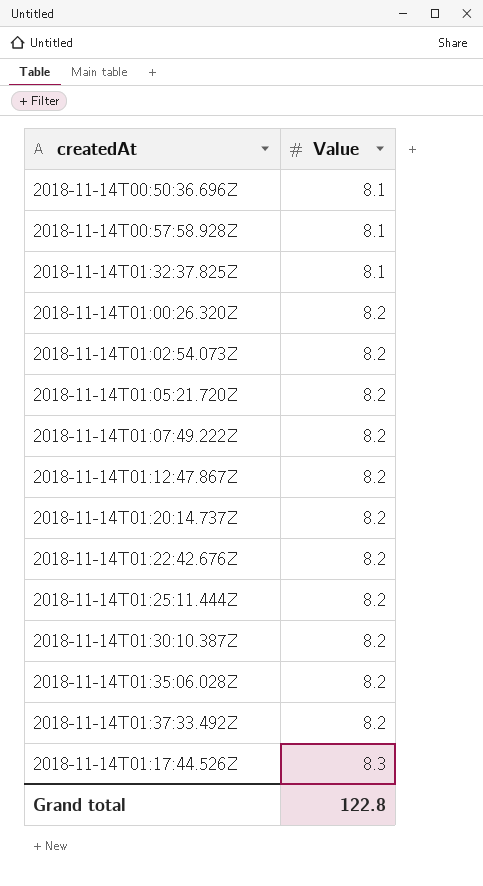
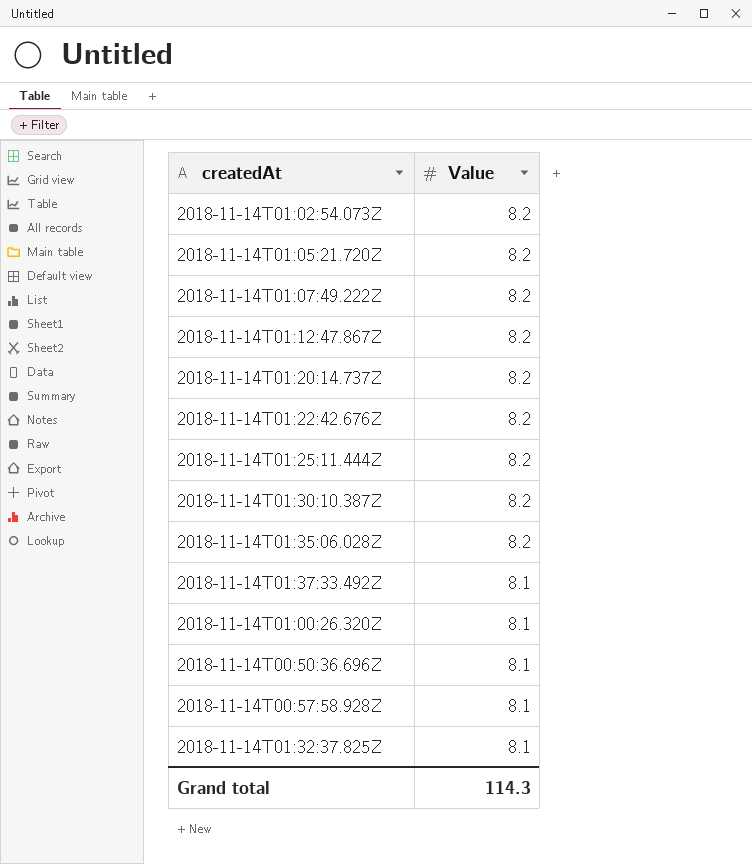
row order: Value ascending -> Value descending
row 2018-11-14T01:17:44.526Z: 8.3 -> none
2018-11-14T01:37:33.492Z | Value: 8.2 -> 8.1
2018-11-14T01:00:26.320Z | Value: 8.2 -> 8.1
Grand total | Value: 122.8 -> 114.3

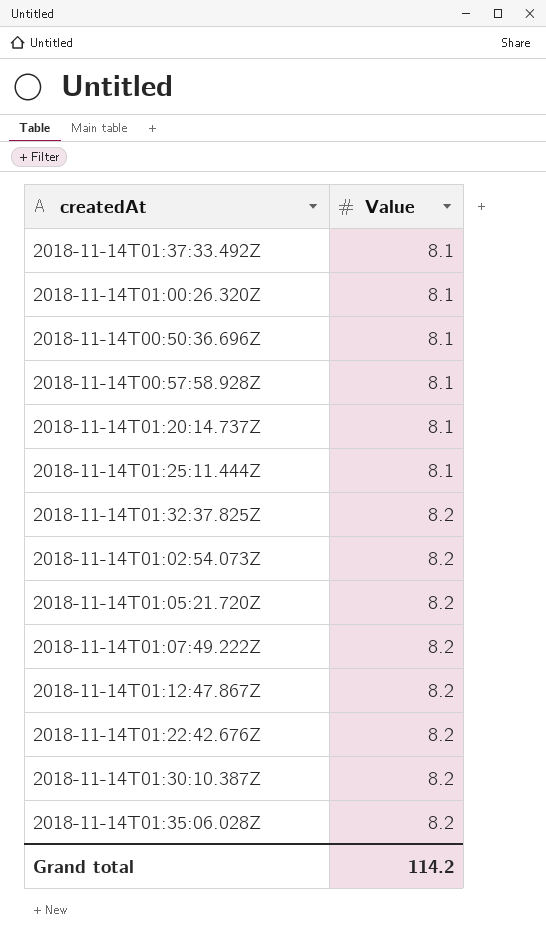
row order: Value descending -> Value ascending
2018-11-14T01:20:14.737Z | Value: 8.2 -> 8.1
2018-11-14T01:25:11.444Z | Value: 8.2 -> 8.1
2018-11-14T01:32:37.825Z | Value: 8.1 -> 8.2
Grand total | Value: 114.3 -> 114.2

